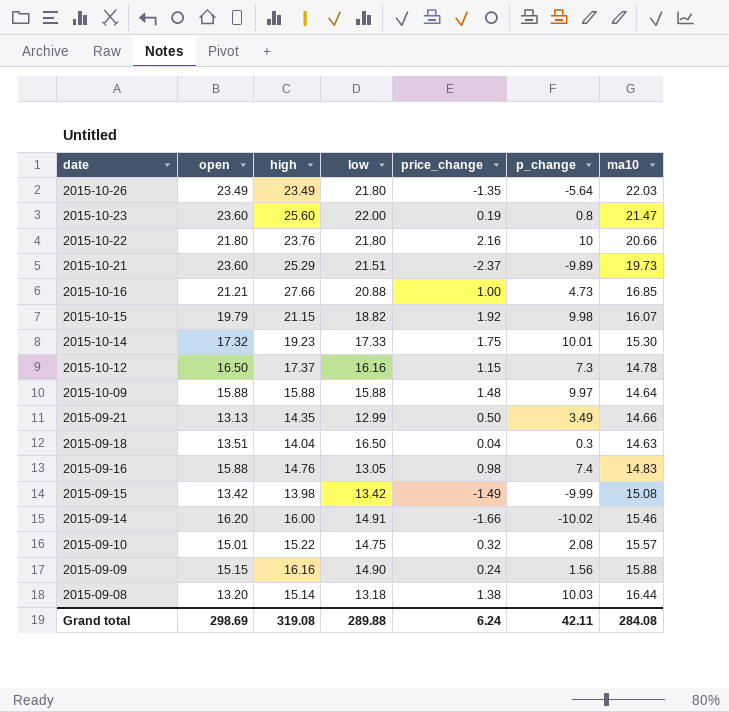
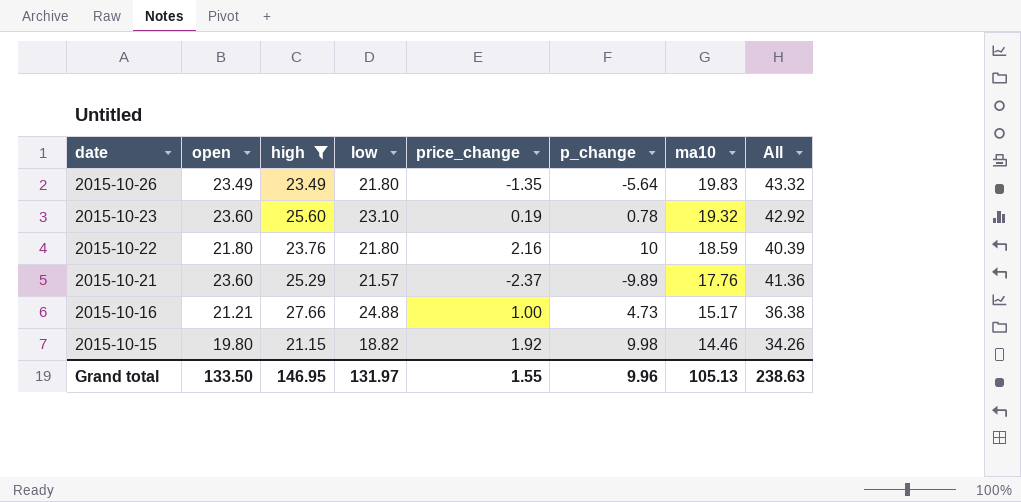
filter: none -> high >= 21.15
column All | formula: none -> [open] + [ma10]
2015-10-26 | ma10: 22.03 -> 19.83
2015-10-23 | low: 22.00 -> 23.10
2015-10-23 | p_change: 0.8 -> 0.78
2015-10-23 | ma10: 21.47 -> 19.32
2015-10-22 | ma10: 20.66 -> 18.59
2015-10-21 | low: 21.51 -> 21.57
2015-10-21 | ma10: 19.73 -> 17.76
2015-10-16 | low: 20.88 -> 24.88
2015-10-16 | ma10: 16.85 -> 15.17
2015-10-15 | open: 19.79 -> 19.80
2015-10-15 | ma10: 16.07 -> 14.46
Grand total | open: 298.69 -> 133.50
Grand total | high: 319.08 -> 146.95
Grand total | low: 289.88 -> 131.97
Grand total | price_change: 6.24 -> 1.55
Grand total | p_change: 42.11 -> 9.96
Grand total | ma10: 284.08 -> 105.13

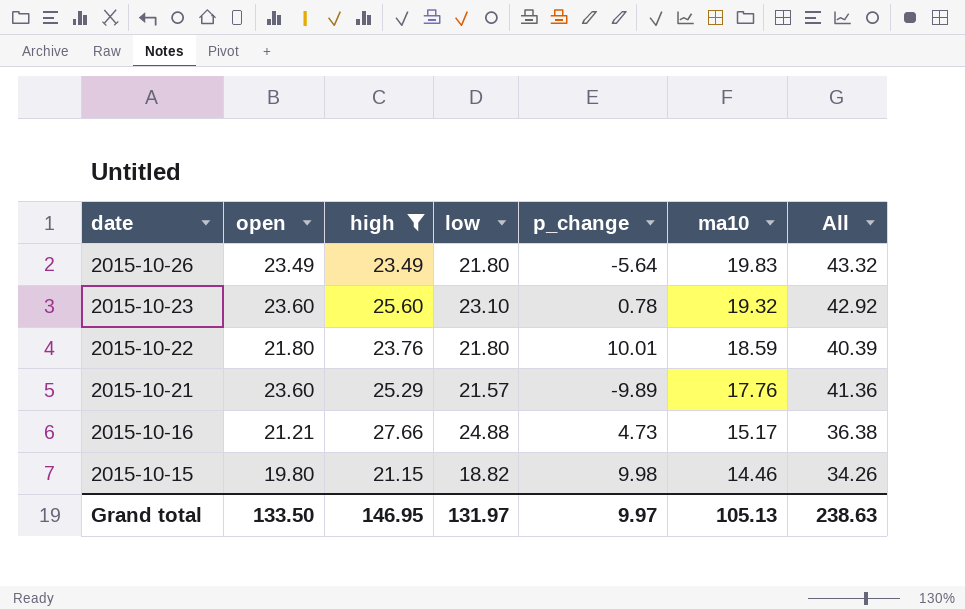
column price_change | position: 5 -> none
2015-10-22 | p_change: 10 -> 10.01
Grand total | p_change: 9.96 -> 9.97

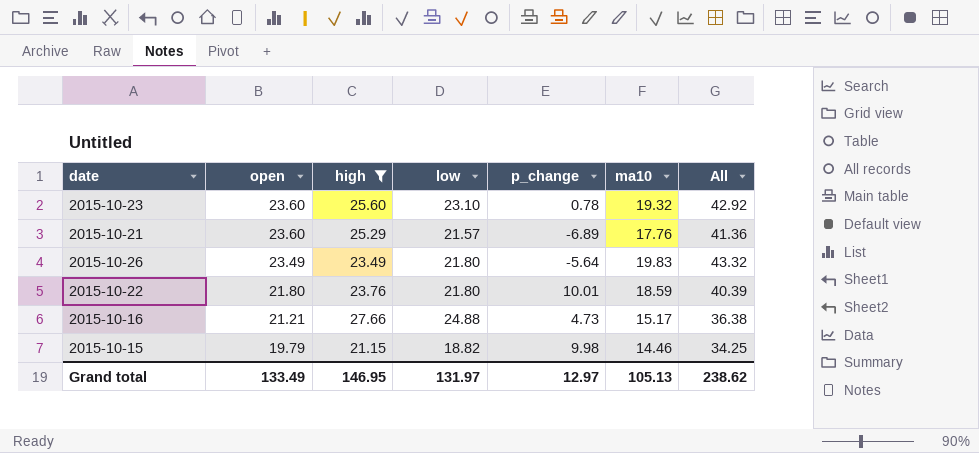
row order: date descending -> open descending
2015-10-21 | p_change: -9.89 -> -6.89
2015-10-15 | open: 19.80 -> 19.79
2015-10-15 | All: 34.26 -> 34.25
Grand total | open: 133.50 -> 133.49
Grand total | p_change: 9.97 -> 12.97
Grand total | All: 238.63 -> 238.62

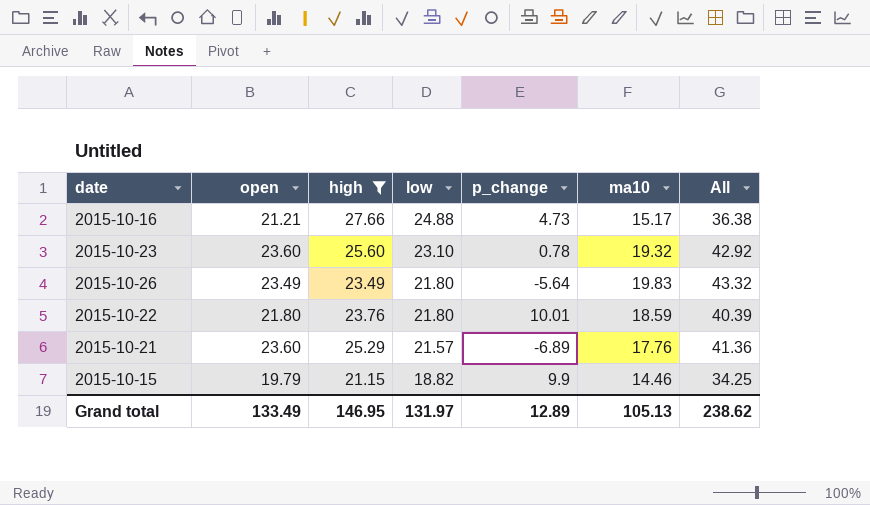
row order: open descending -> low descending
2015-10-15 | p_change: 9.98 -> 9.9
Grand total | p_change: 12.97 -> 12.89

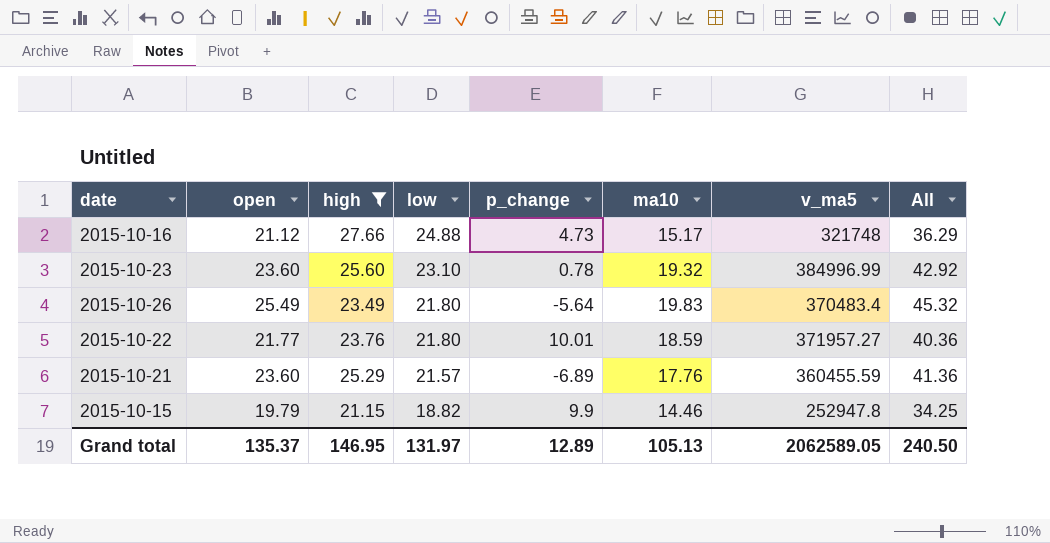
column v_ma5 | position: none -> 7
2015-10-16 | open: 21.21 -> 21.12
2015-10-16 | All: 36.38 -> 36.29
2015-10-26 | open: 23.49 -> 25.49
2015-10-26 | All: 43.32 -> 45.32
2015-10-22 | open: 21.80 -> 21.77
2015-10-22 | All: 40.39 -> 40.36
Grand total | open: 133.49 -> 135.37
Grand total | All: 238.62 -> 240.50

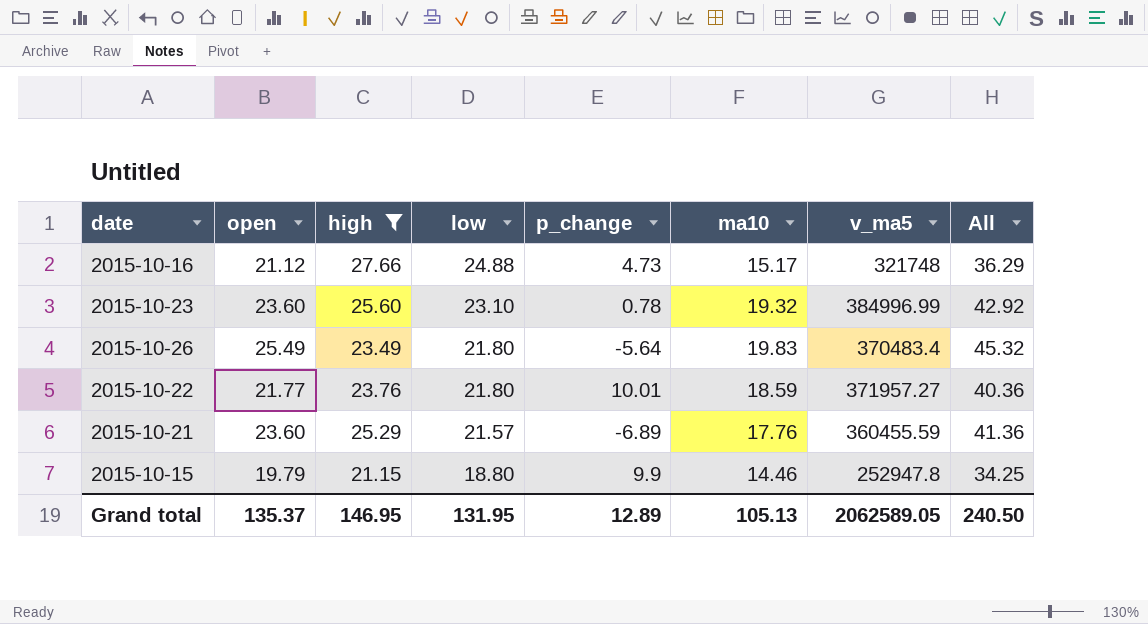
2015-10-15 | low: 18.82 -> 18.80
Grand total | low: 131.97 -> 131.95

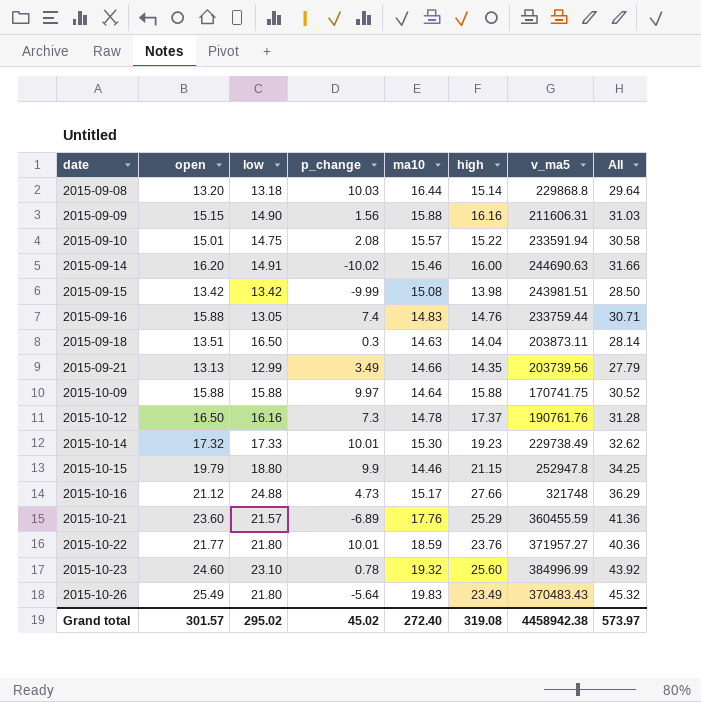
filter: high >= 21.15 -> none
row order: low descending -> date ascending
column high | position: 3 -> 6
2015-10-23 | open: 23.60 -> 24.60
2015-10-23 | All: 42.92 -> 43.92
2015-10-26 | v_ma5: 370483.4 -> 370483.43
Grand total | open: 135.37 -> 301.57
Grand total | low: 131.95 -> 295.02
Grand total | p_change: 12.89 -> 45.02
Grand total | ma10: 105.13 -> 272.40
Grand total | high: 146.95 -> 319.08
Grand total | v_ma5: 2062589.05 -> 4458942.38
Grand total | All: 240.50 -> 573.97

